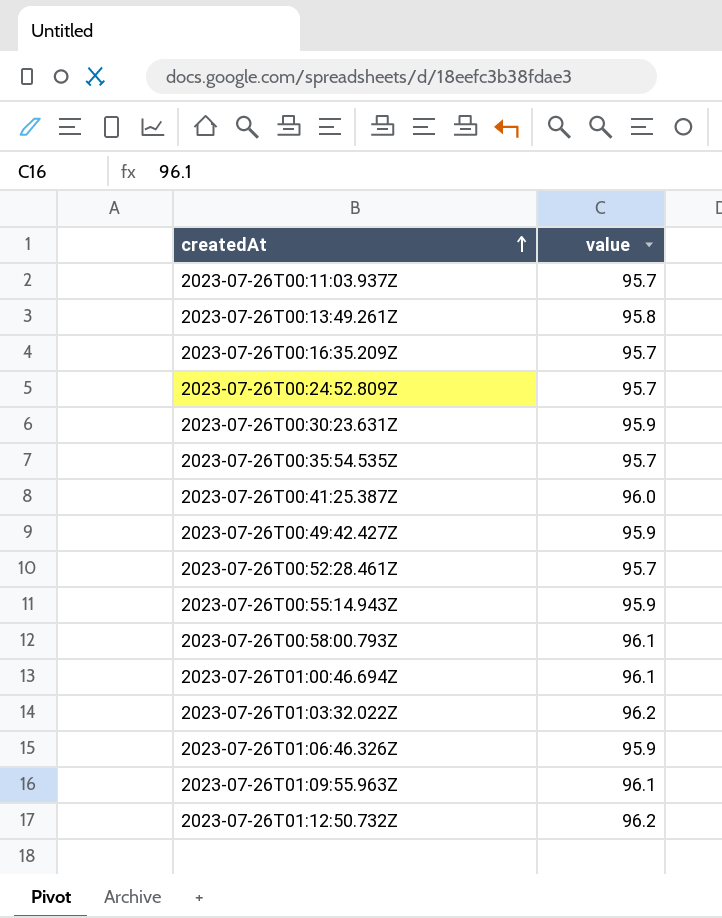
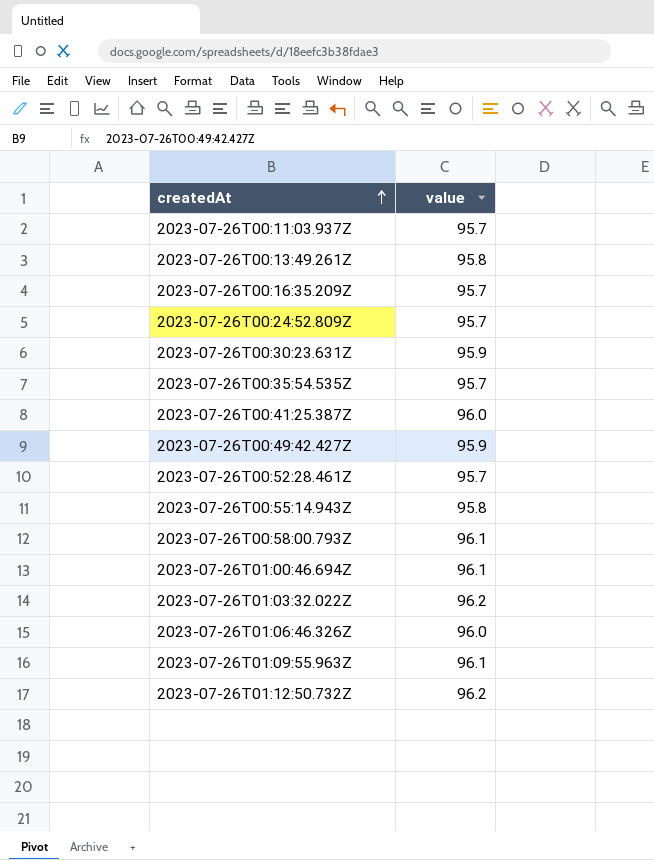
2023-07-26T00:55:14.943Z | value: 95.9 -> 95.8
2023-07-26T01:06:46.326Z | value: 95.9 -> 96.0

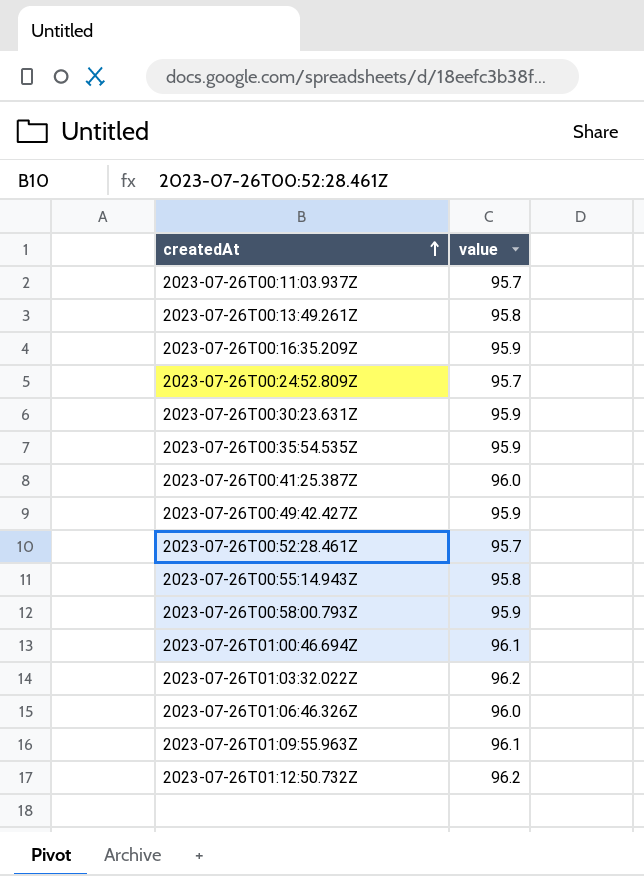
2023-07-26T00:16:35.209Z | value: 95.7 -> 95.9
2023-07-26T00:35:54.535Z | value: 95.7 -> 95.9
2023-07-26T00:58:00.793Z | value: 96.1 -> 95.9

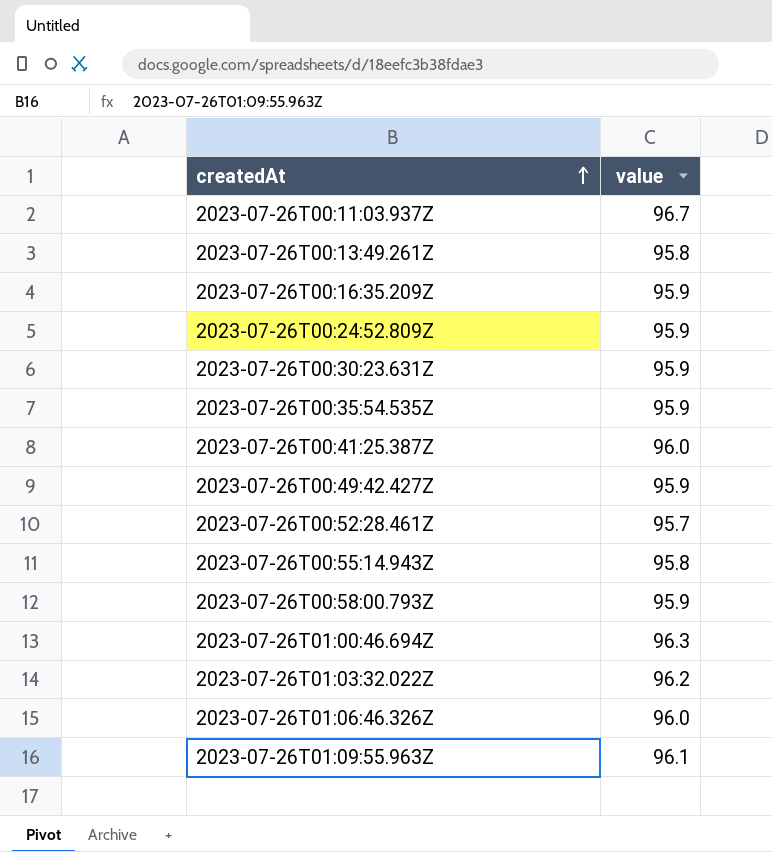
row 2023-07-26T01:12:50.732Z: 96.2 -> none
2023-07-26T00:11:03.937Z | value: 95.7 -> 96.7
2023-07-26T00:24:52.809Z | value: 95.7 -> 95.9
2023-07-26T01:00:46.694Z | value: 96.1 -> 96.3

